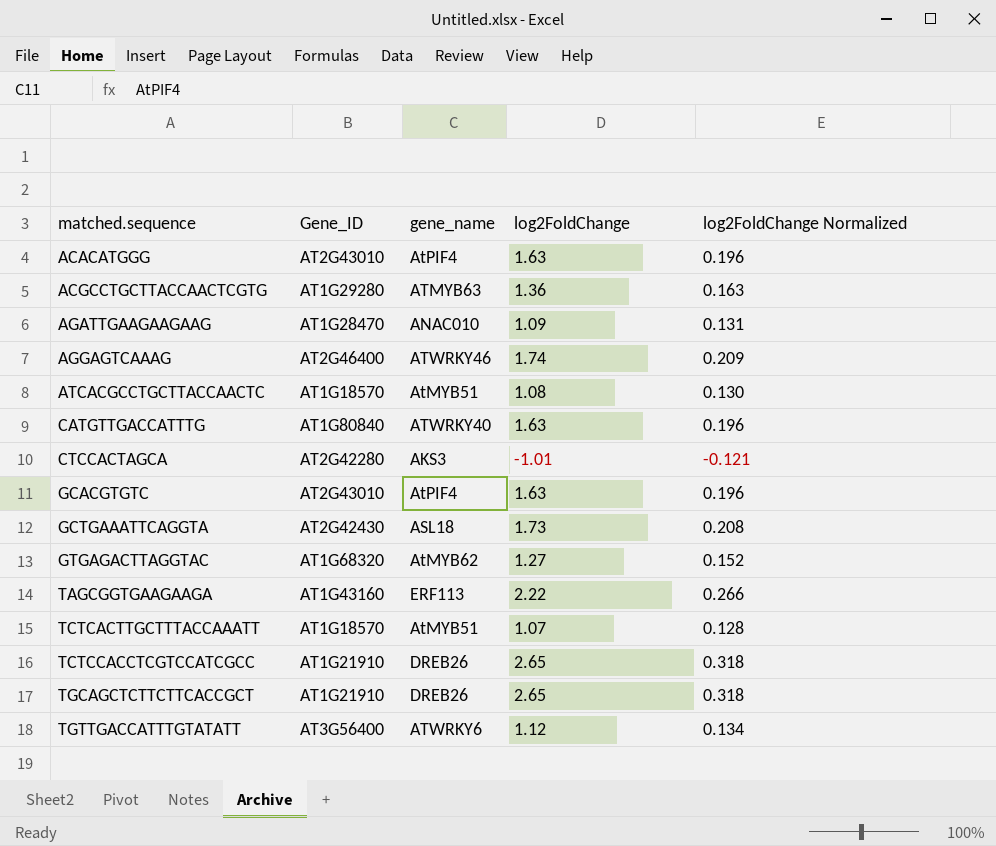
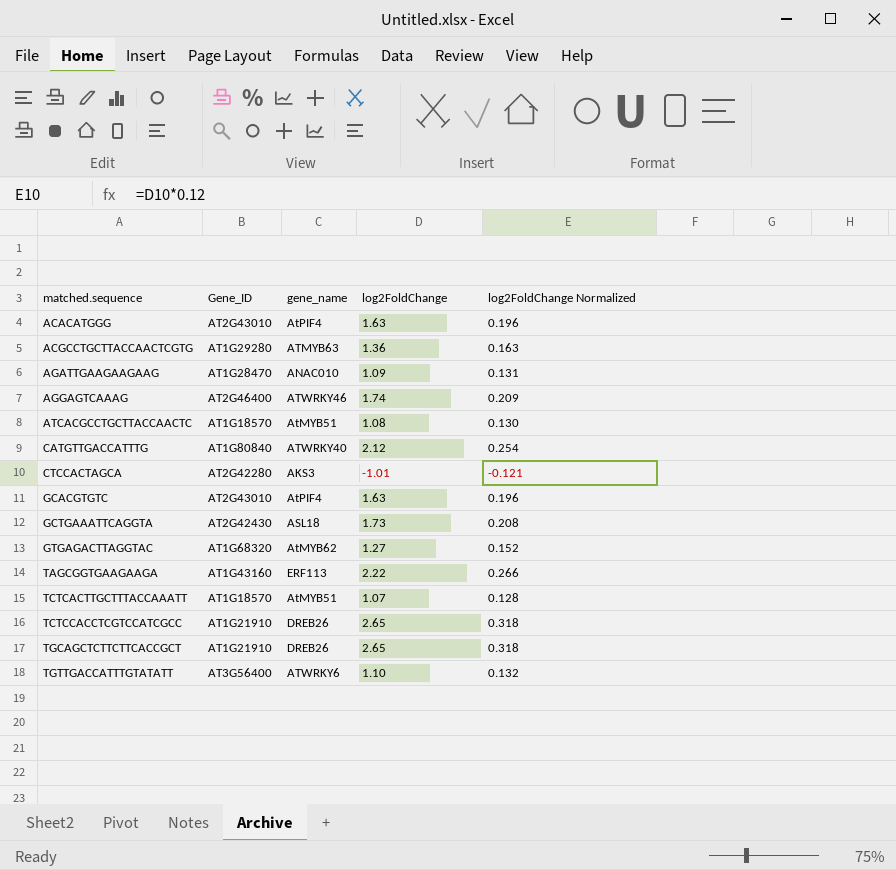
CATGTTGACCATTTG | log2FoldChange: 1.63 -> 2.12
CATGTTGACCATTTG | log2FoldChange Normalized: 0.196 -> 0.254
TGTTGACCATTTGTATATT | log2FoldChange: 1.12 -> 1.10
TGTTGACCATTTGTATATT | log2FoldChange Normalized: 0.134 -> 0.132

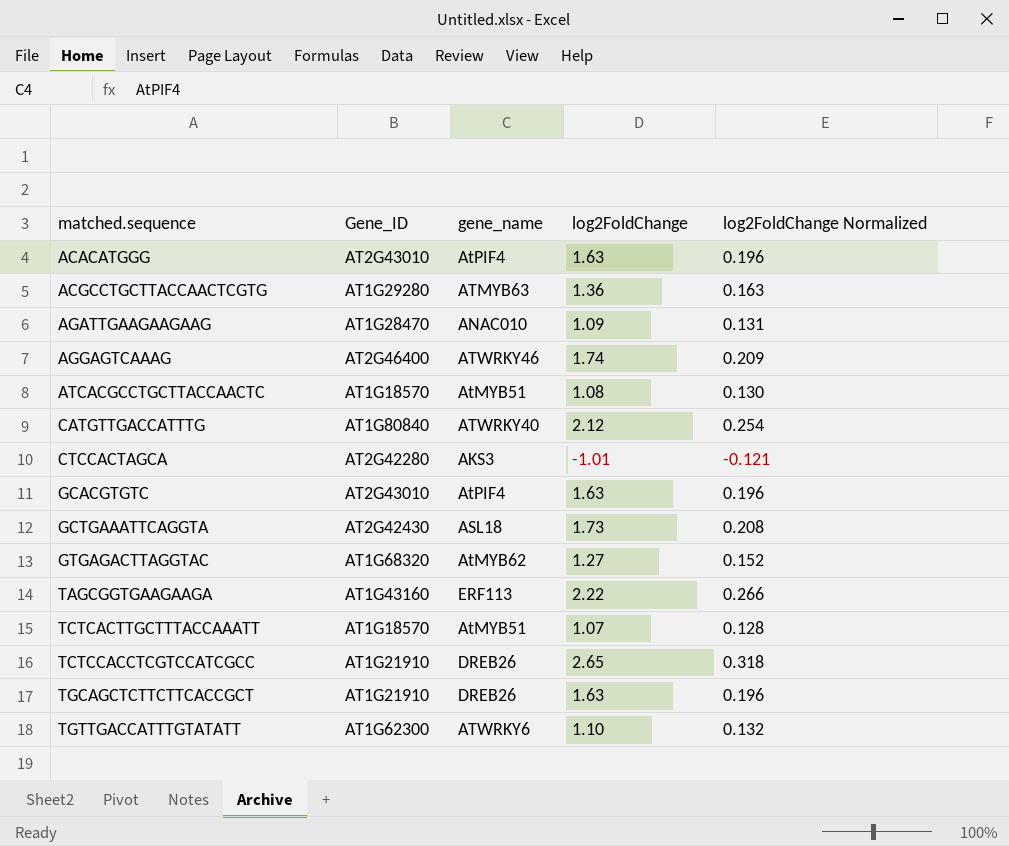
TGCAGCTCTTCTTCACCGCT | log2FoldChange: 2.65 -> 1.63
TGCAGCTCTTCTTCACCGCT | log2FoldChange Normalized: 0.318 -> 0.196
TGTTGACCATTTGTATATT | Gene_ID: AT3G56400 -> AT1G62300

